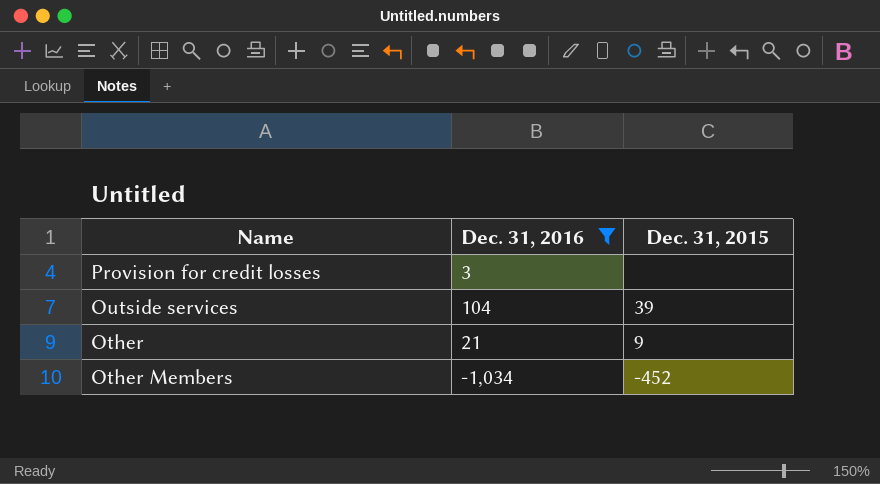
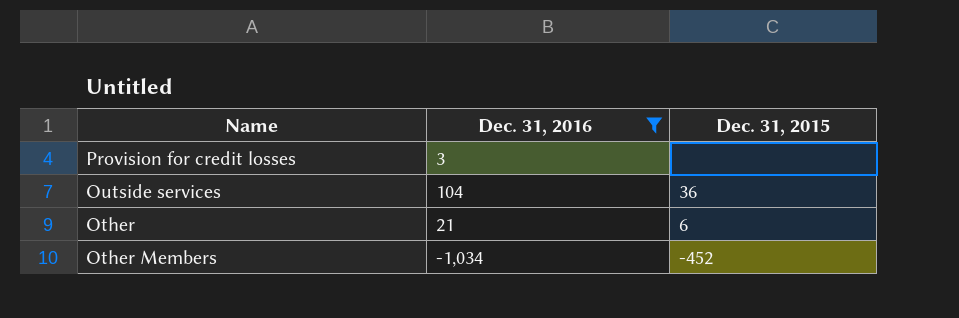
Outside services | Dec. 31, 2015: 39 -> 36
Other | Dec. 31, 2015: 9 -> 6

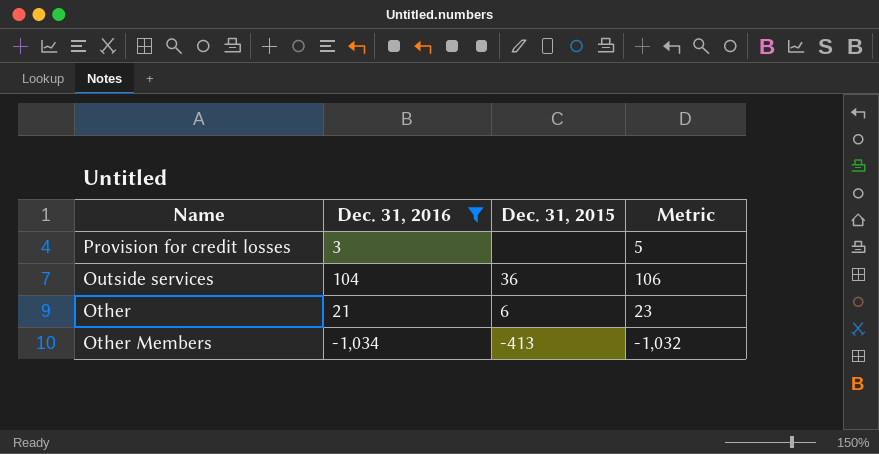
column Metric | formula: none -> [Dec. 31, 2016] + 2
Other Members | Dec. 31, 2015: -452 -> -413

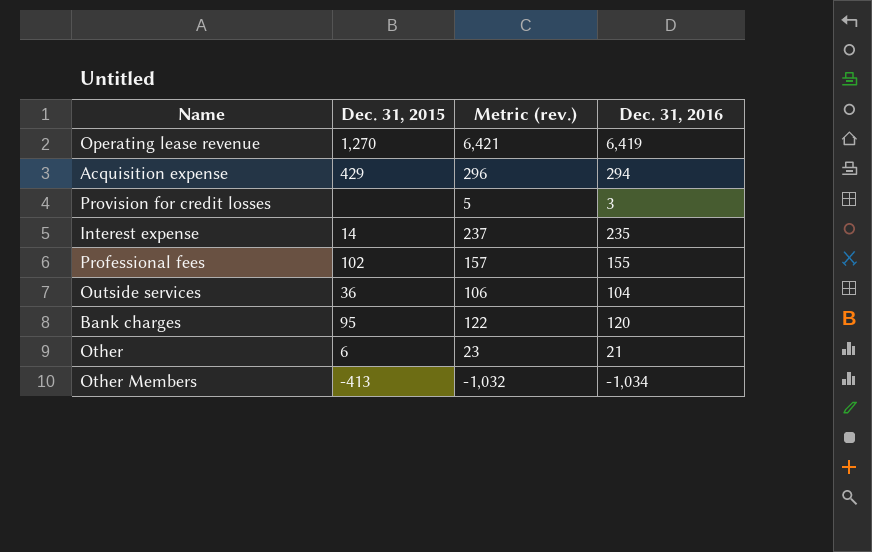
filter: Dec. 31, 2016 <= 104 -> none
column name: Metric -> Metric (rev.)
column Dec. 31, 2016 | position: 2 -> 4

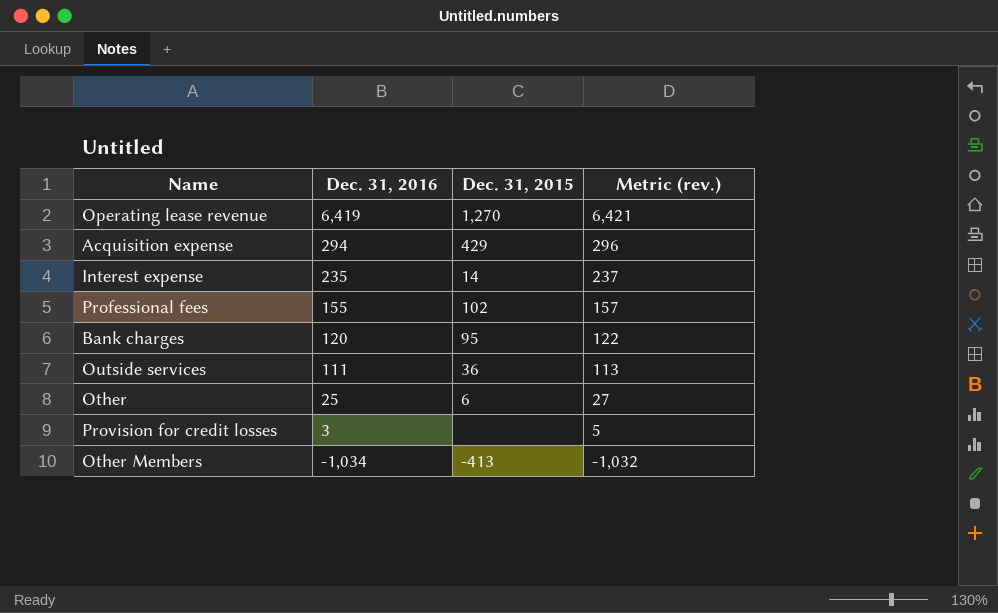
row order: none -> Dec. 31, 2016 descending
column Dec. 31, 2016 | position: 4 -> 2
Outside services | Dec. 31, 2016: 104 -> 111
Outside services | Metric (rev.): 106 -> 113
Other | Dec. 31, 2016: 21 -> 25
Other | Metric (rev.): 23 -> 27

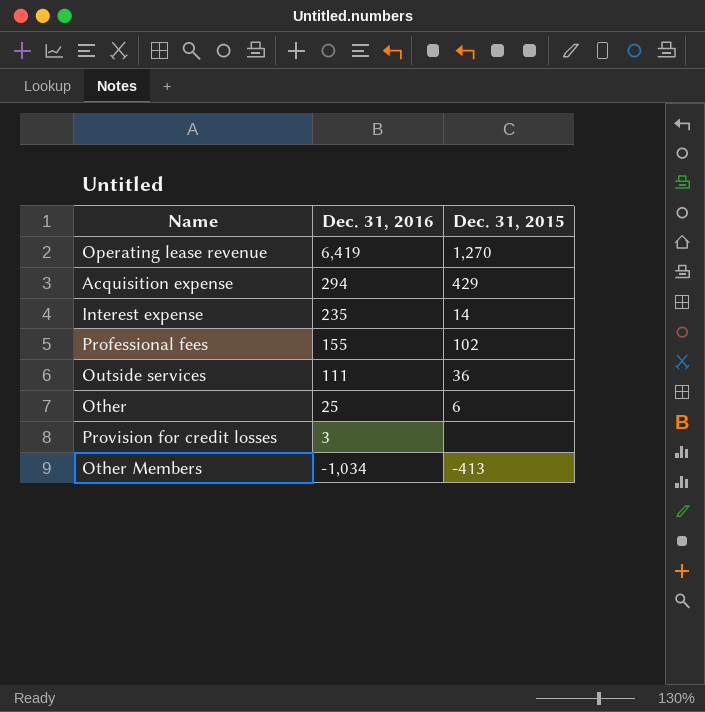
column Metric (rev.) | formula: [Dec. 31, 2016] + 2 -> none
row Bank charges: 120 | 95 | 122 -> none

